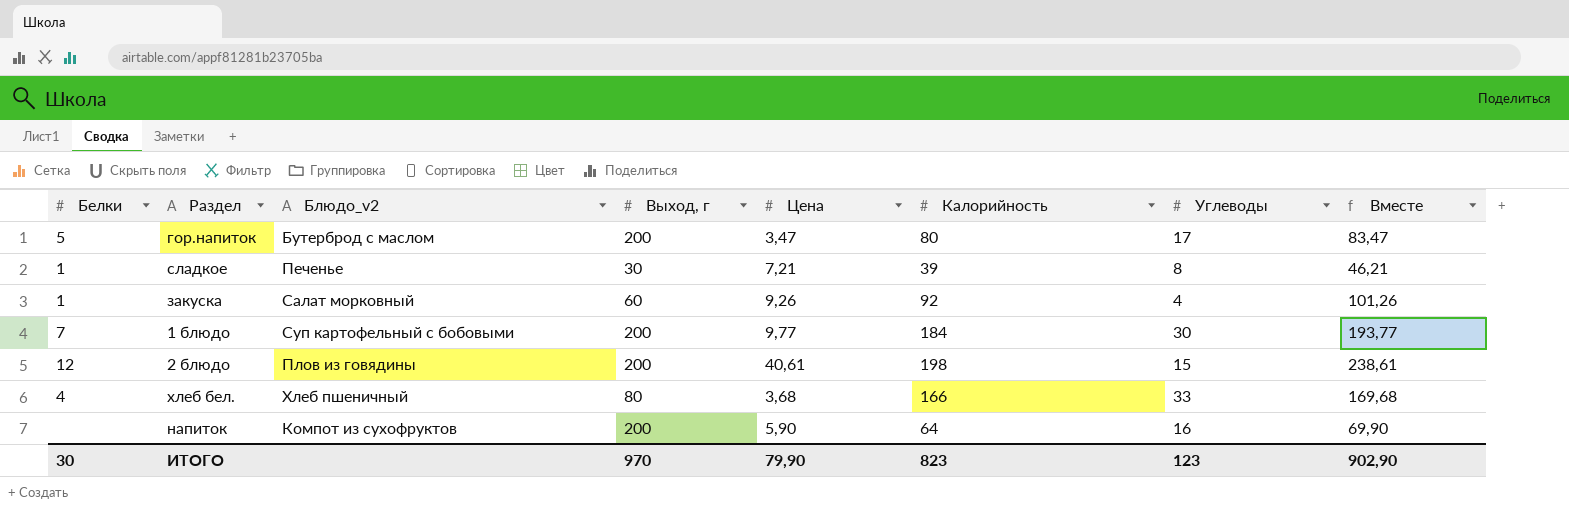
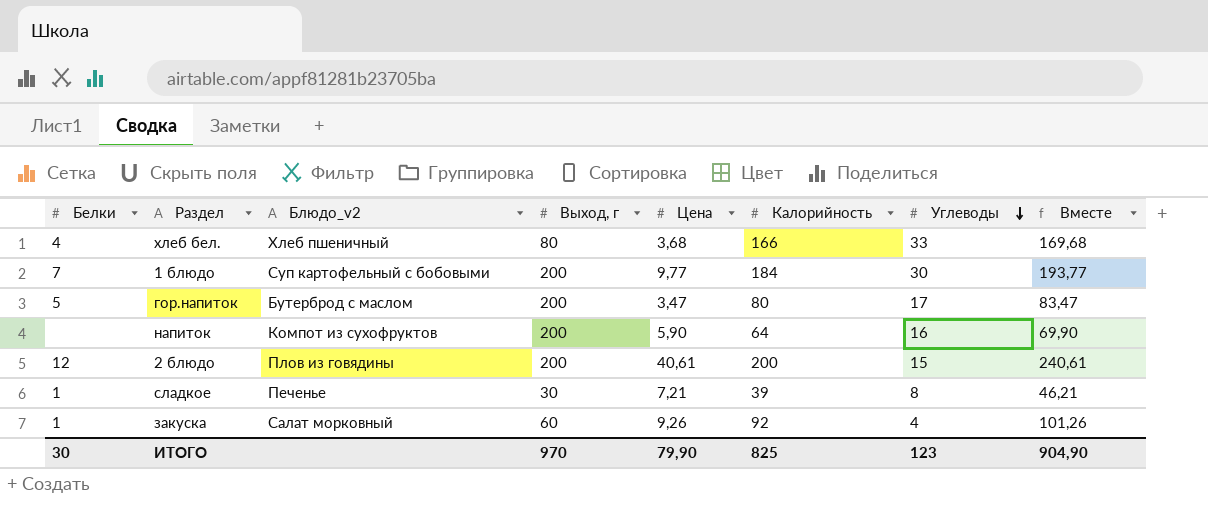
row order: none -> Углеводы descending
2 блюдо | Калорийность: 198 -> 200
2 блюдо | Вместе: 238,61 -> 240,61
ИТОГО | Калорийность: 823 -> 825
ИТОГО | Вместе: 902,90 -> 904,90

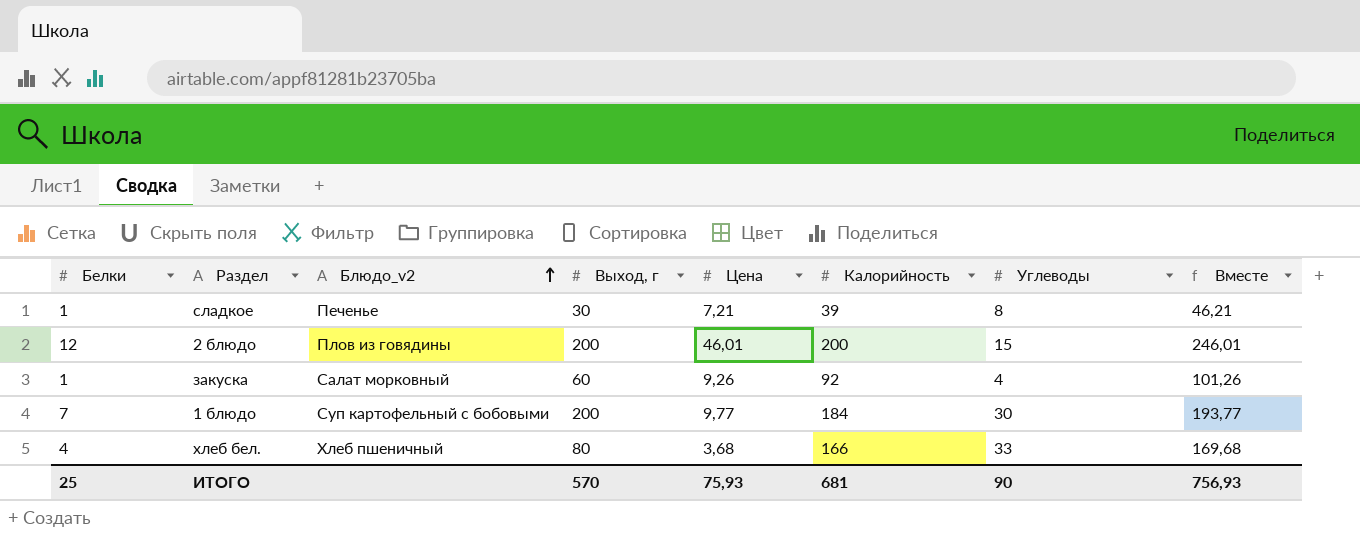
row order: Углеводы descending -> Блюдо_v2 ascending
row гор.напиток: 5 | Бутерброд с маслом | 200 | 3,47 | 80 | 17 | 83,47 -> none
row напиток: none | Компот из сухофруктов | 200 | 5,90 | 64 | 16 | 69,90 -> none
2 блюдо | Цена: 40,61 -> 46,01
2 блюдо | Вместе: 240,61 -> 246,01
ИТОГО | Белки: 30 -> 25
ИТОГО | Выход, г: 970 -> 570
ИТОГО | Цена: 79,90 -> 75,93
ИТОГО | Калорийность: 825 -> 681
ИТОГО | Углеводы: 123 -> 90
ИТОГО | Вместе: 904,90 -> 756,93

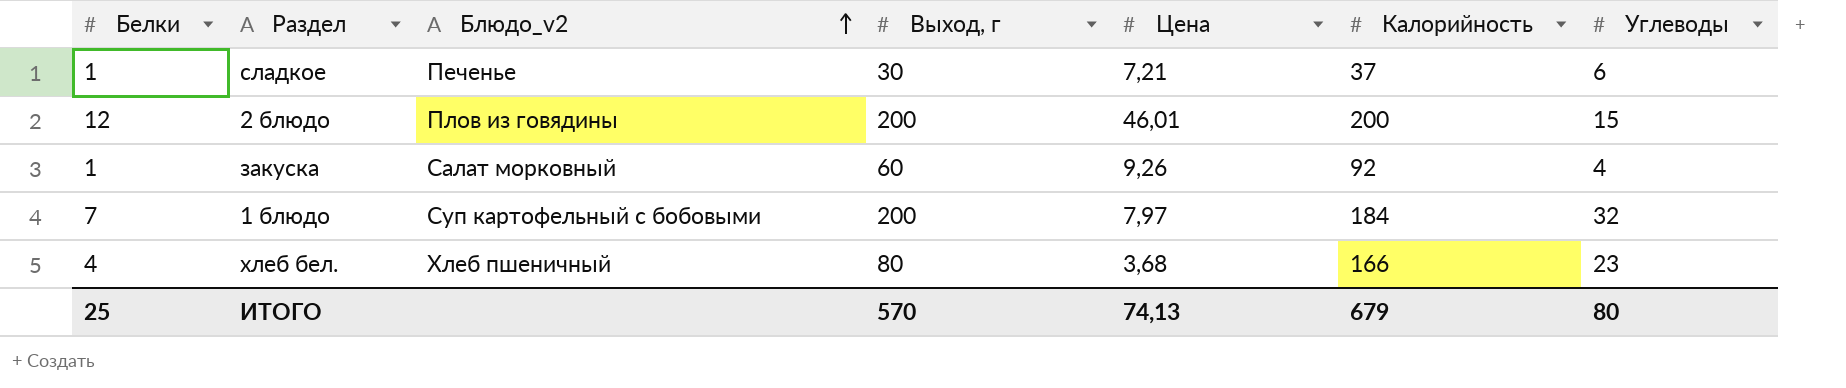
column Вместе | formula: [Цена] + [Калорийность] -> none
сладкое | Калорийность: 39 -> 37
сладкое | Углеводы: 8 -> 6
1 блюдо | Цена: 9,77 -> 7,97
1 блюдо | Углеводы: 30 -> 32
хлеб бел. | Углеводы: 33 -> 23
ИТОГО | Цена: 75,93 -> 74,13
ИТОГО | Калорийность: 681 -> 679
ИТОГО | Углеводы: 90 -> 80

